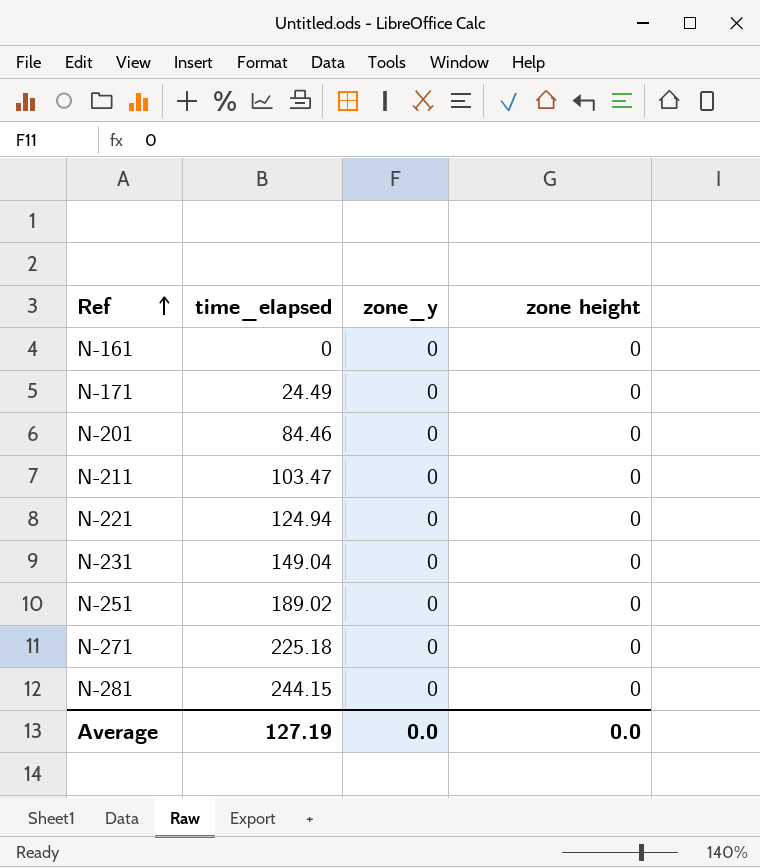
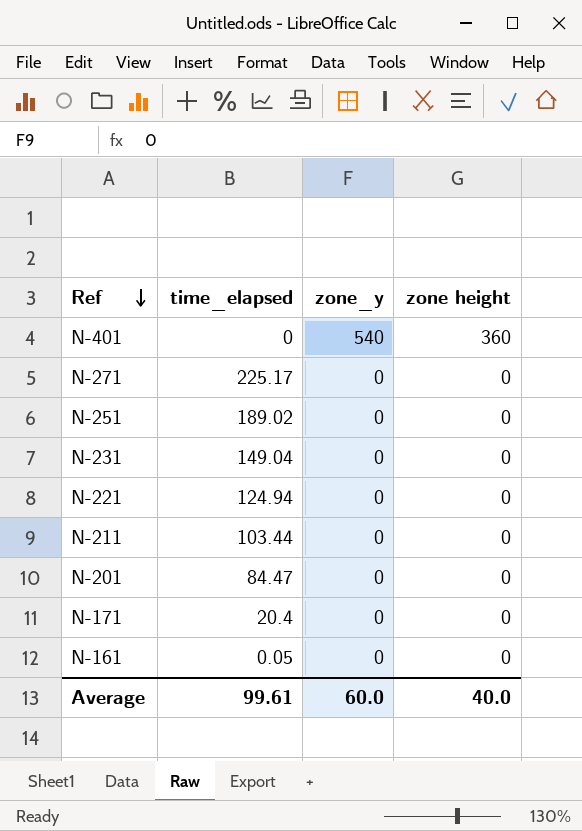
row order: Ref ascending -> Ref descending
row N-281: 244.15 | 0 | 0 -> none
row N-401: none -> 0 | 540 | 360
N-271 | time_elapsed: 225.18 -> 225.17
N-211 | time_elapsed: 103.47 -> 103.44
N-201 | time_elapsed: 84.46 -> 84.47
N-171 | time_elapsed: 24.49 -> 20.4
N-161 | time_elapsed: 0 -> 0.05
Average | time_elapsed: 127.19 -> 99.61
Average | zone_y: 0.0 -> 60.0
Average | zone height: 0.0 -> 40.0

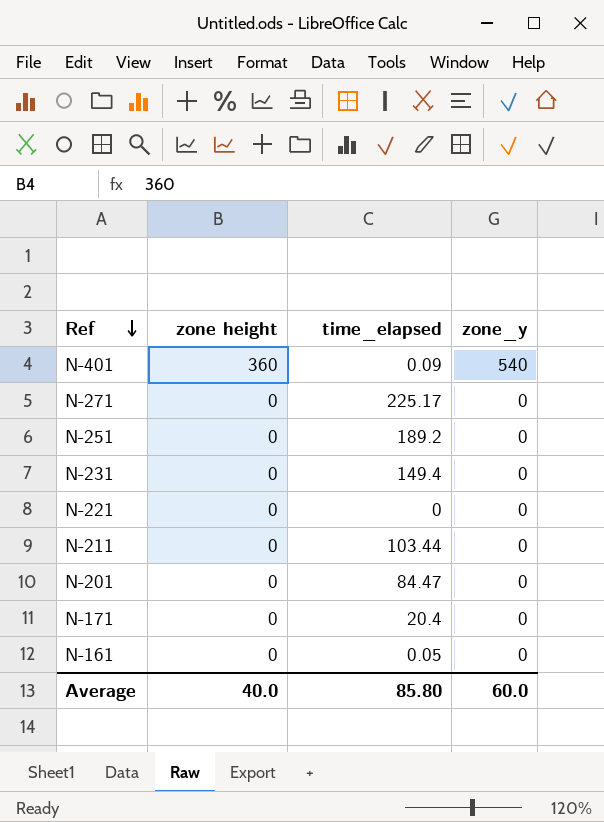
column zone height | position: 4 -> 2
N-401 | time_elapsed: 0 -> 0.09
N-251 | time_elapsed: 189.02 -> 189.2
N-231 | time_elapsed: 149.04 -> 149.4
N-221 | time_elapsed: 124.94 -> 0
Average | time_elapsed: 99.61 -> 85.80

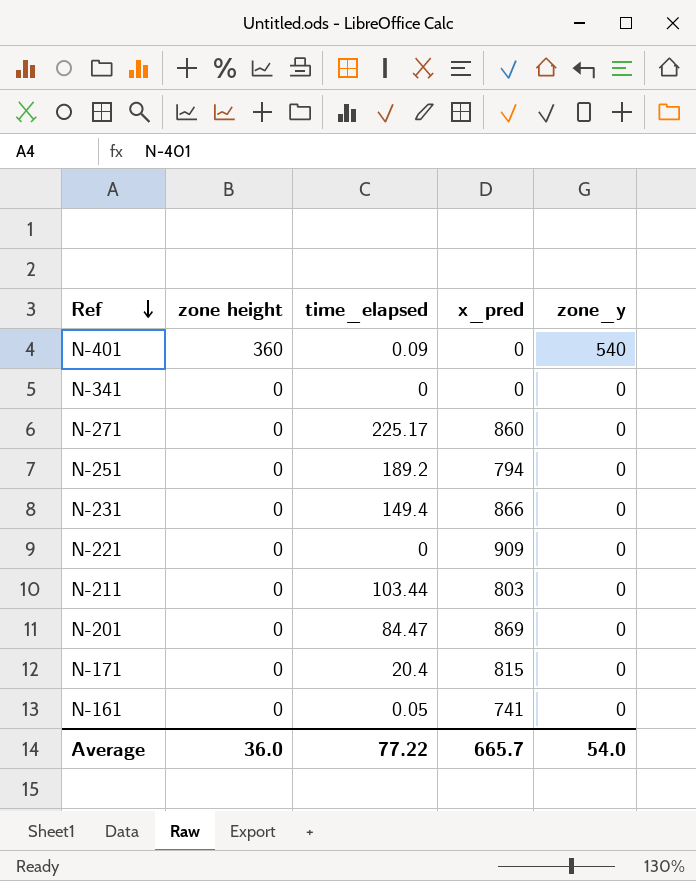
column x_pred | position: none -> 4
row N-341: none -> 0 | 0 | 0 | 0
Average | zone height: 40.0 -> 36.0
Average | time_elapsed: 85.80 -> 77.22
Average | zone_y: 60.0 -> 54.0

